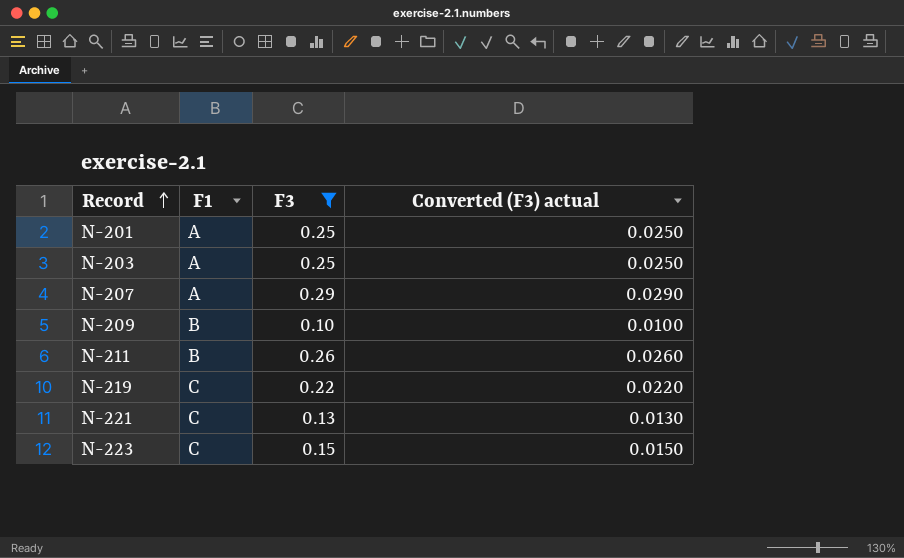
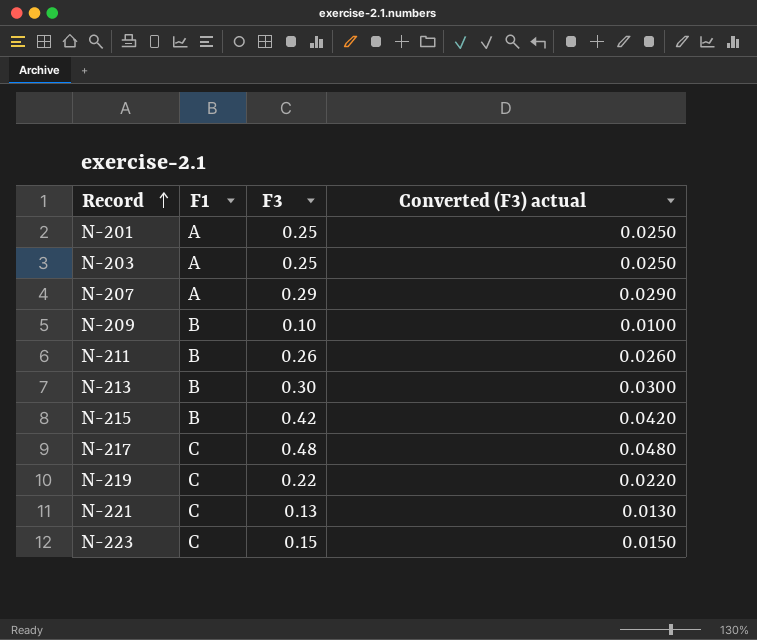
filter: F3 <= 0.29 -> none

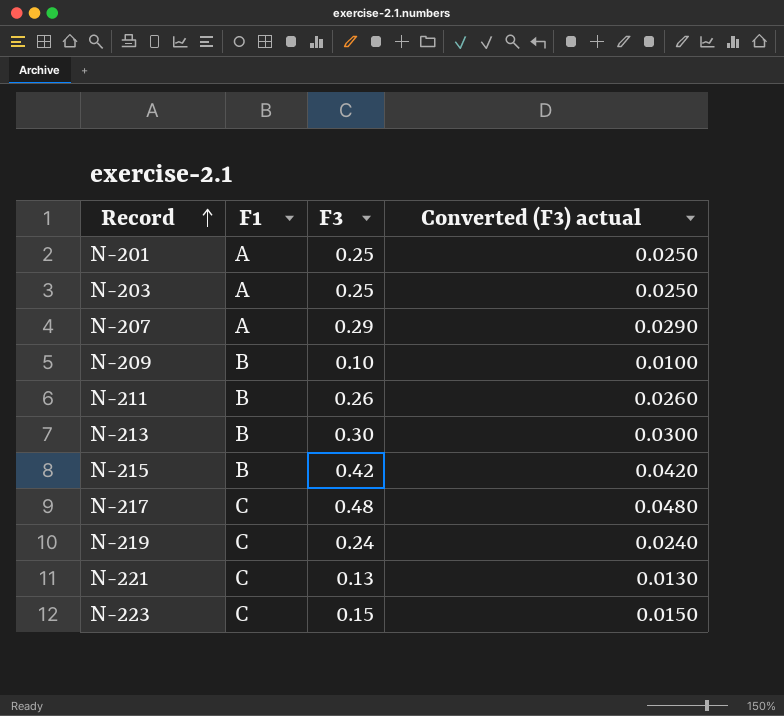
N-219 | F3: 0.22 -> 0.24
N-219 | Converted (F3) actual: 0.0220 -> 0.0240

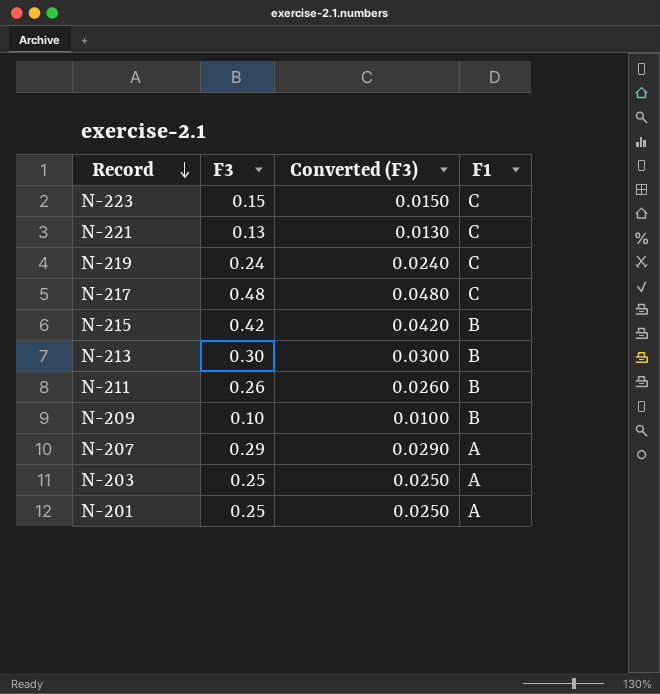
row order: Record ascending -> Record descending
column name: Converted (F3) actual -> Converted (F3)
column F1 | position: 2 -> 4

